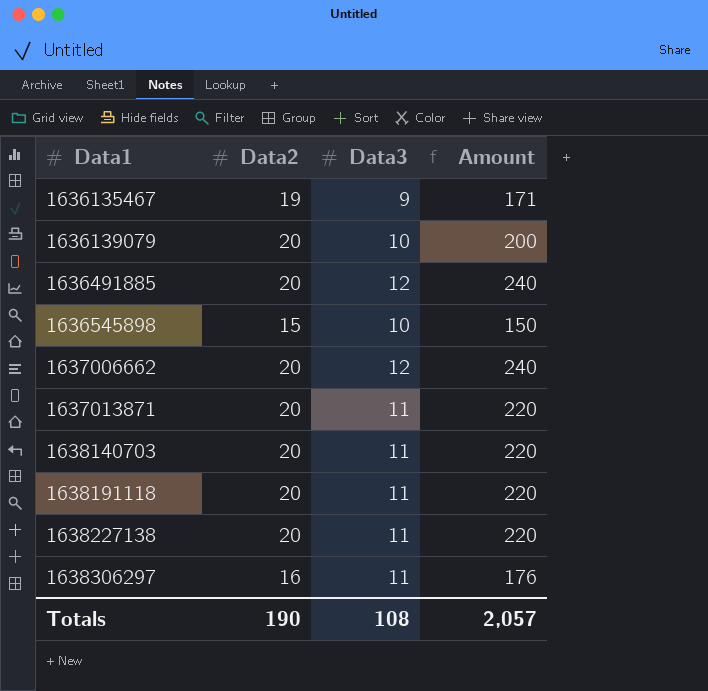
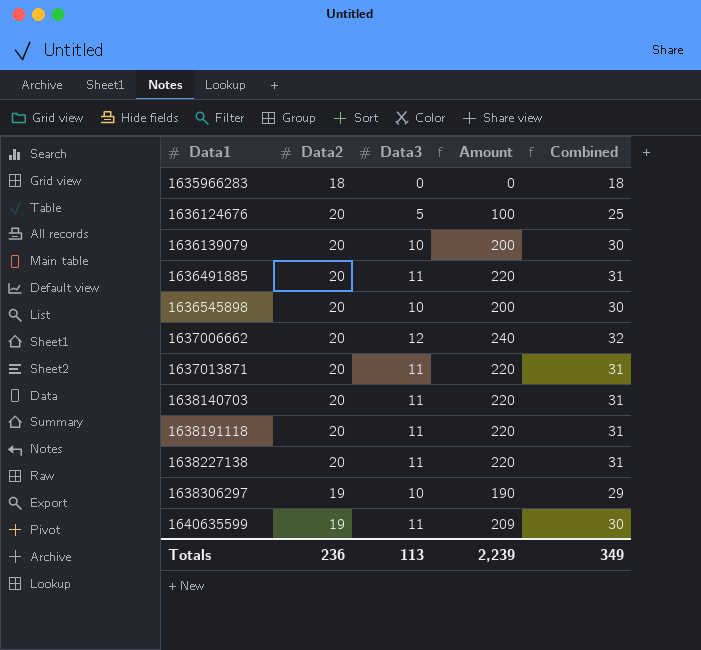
column Combined | formula: none -> [Data2] + [Data3]
row 1636135467: 19 | 9 | 171 -> none
row 1635966283: none -> 18 | 0 | 0 | 18
row 1636124676: none -> 20 | 5 | 100 | 25
1636491885 | Data3: 12 -> 11
1636491885 | Amount: 240 -> 220
1636545898 | Data2: 15 -> 20
1636545898 | Amount: 150 -> 200
1638306297 | Data2: 16 -> 19
1638306297 | Data3: 11 -> 10
1638306297 | Amount: 176 -> 190
row 1640635599: none -> 19 | 11 | 209 | 30
Totals | Data2: 190 -> 236
Totals | Data3: 108 -> 113
Totals | Amount: 2,057 -> 2,239

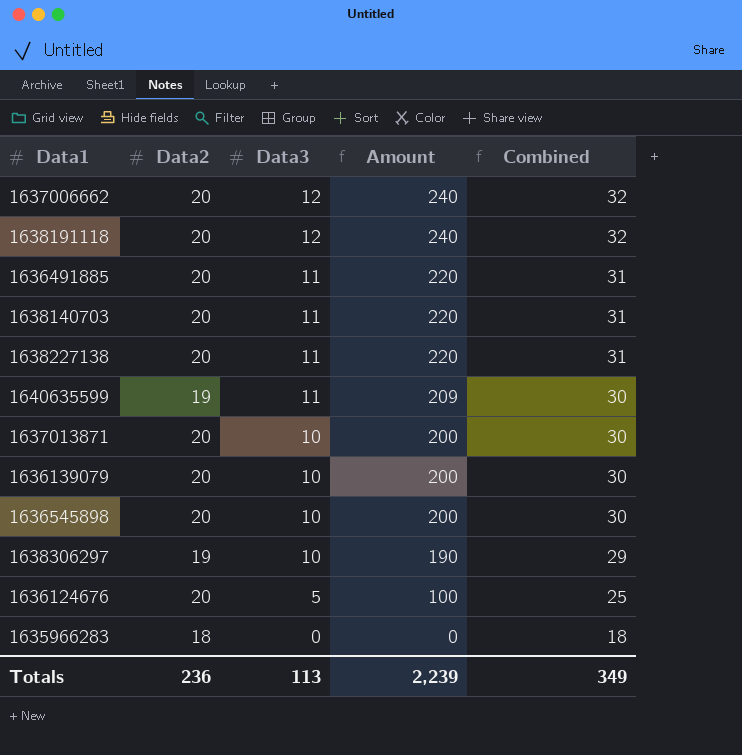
row order: Data1 ascending -> Data3 descending
1638191118 | Data3: 11 -> 12
1638191118 | Amount: 220 -> 240
1638191118 | Combined: 31 -> 32
1637013871 | Data3: 11 -> 10
1637013871 | Amount: 220 -> 200
1637013871 | Combined: 31 -> 30

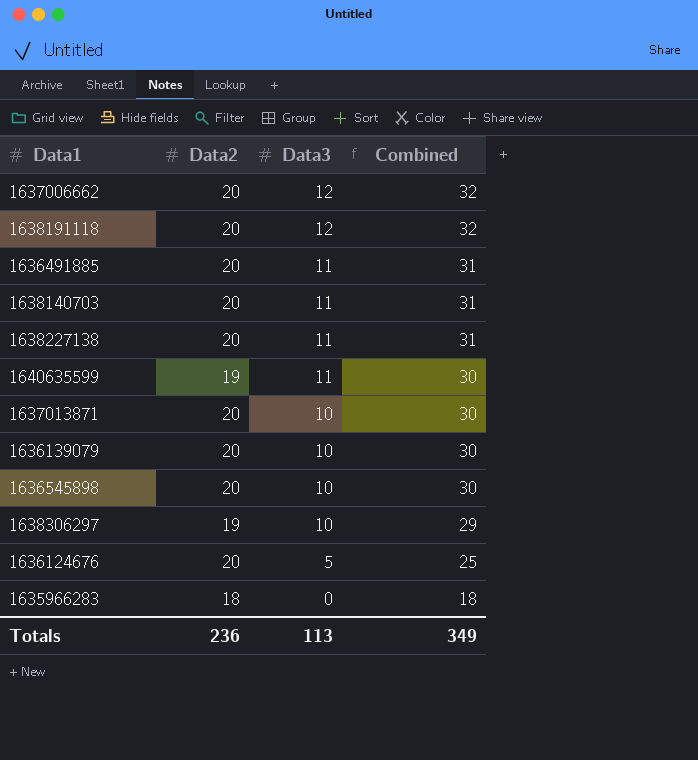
column Amount | formula: [Data2] * [Data3] -> none

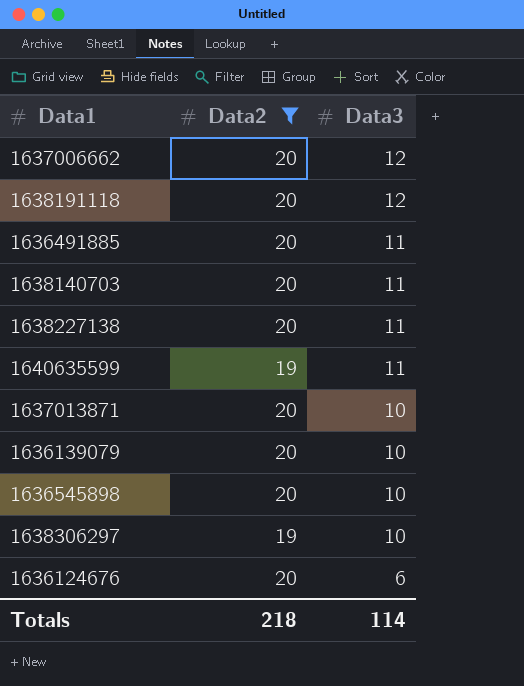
filter: none -> Data2 != 18
column Combined | formula: [Data2] + [Data3] -> none
1636124676 | Data3: 5 -> 6
Totals | Data2: 236 -> 218
Totals | Data3: 113 -> 114

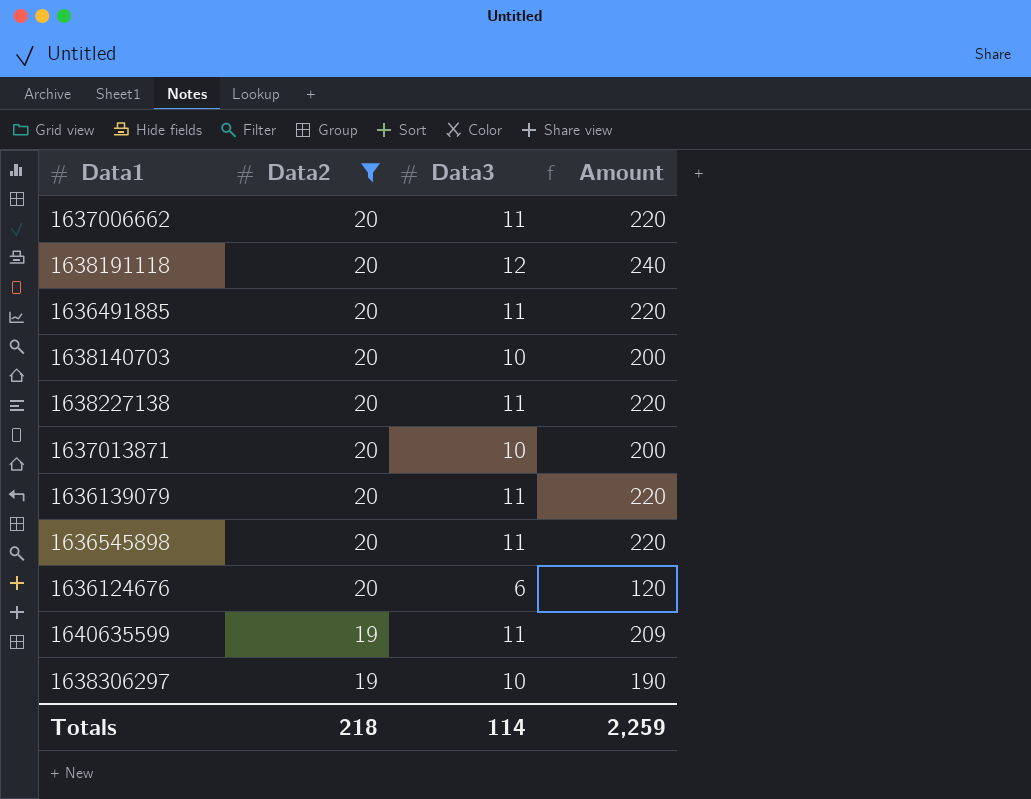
row order: Data3 descending -> Data2 descending
column Amount | formula: none -> [Data2] * [Data3]
1637006662 | Data3: 12 -> 11
1638140703 | Data3: 11 -> 10
1636139079 | Data3: 10 -> 11
1636545898 | Data3: 10 -> 11

